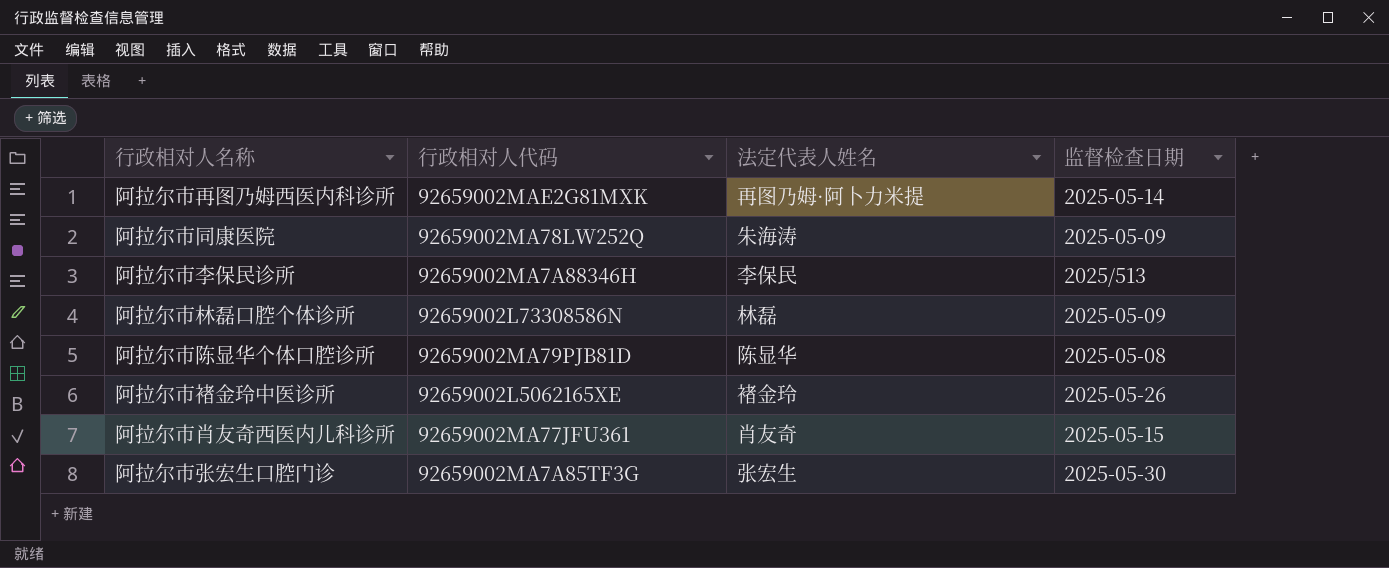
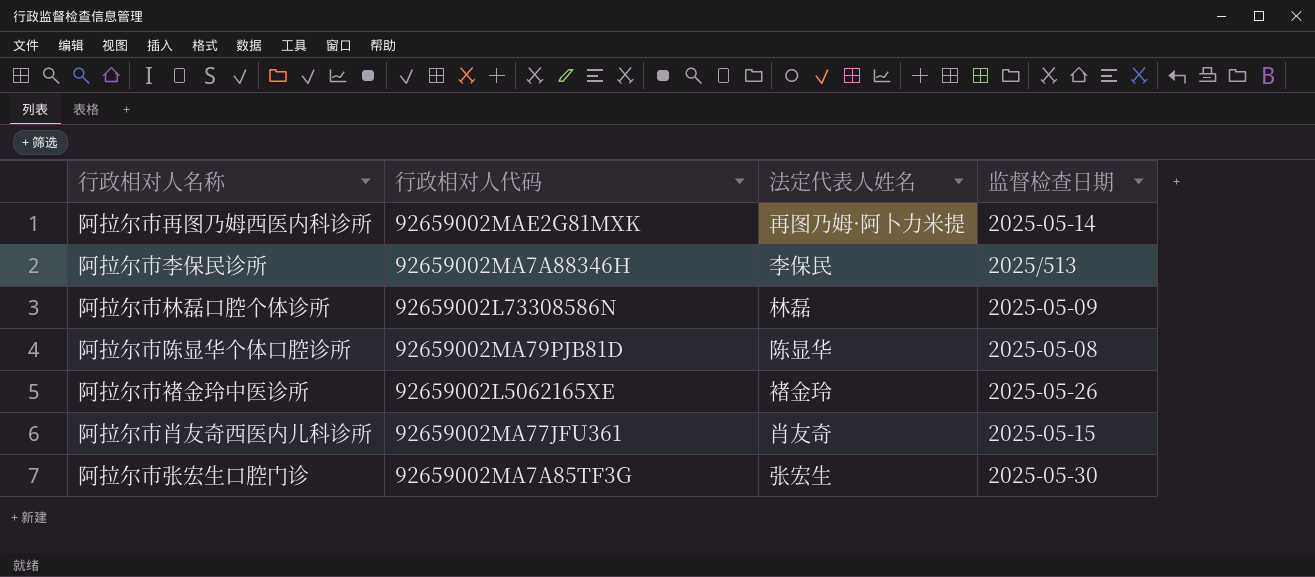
row 阿拉尔市同康医院: 92659002MA78LW252Q | 朱海涛 | 2025-05-09 -> none

